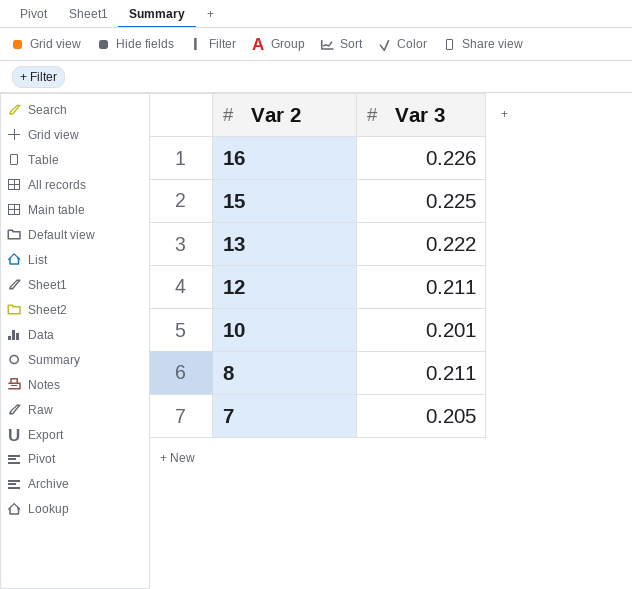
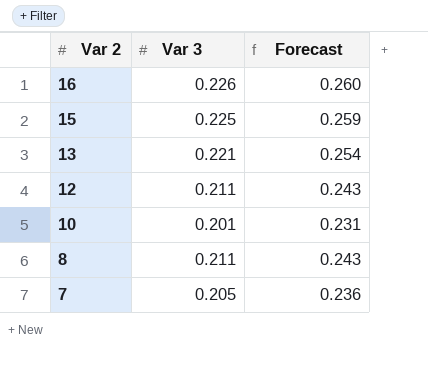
column Forecast | formula: none -> [Var 3] * 1.15
13 | Var 3: 0.222 -> 0.221

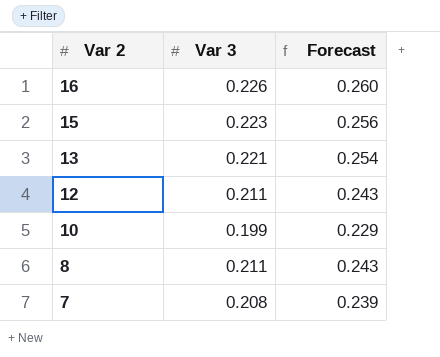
15 | Var 3: 0.225 -> 0.223
15 | Forecast: 0.259 -> 0.256
10 | Var 3: 0.201 -> 0.199
10 | Forecast: 0.231 -> 0.229
7 | Var 3: 0.205 -> 0.208
7 | Forecast: 0.236 -> 0.239

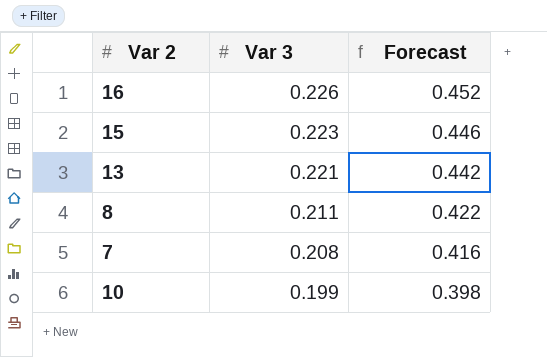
row order: Var 2 descending -> Var 3 descending
column Forecast | formula: [Var 3] * 1.15 -> [Var 3] * 2
row 12: 0.211 | 0.243 -> none

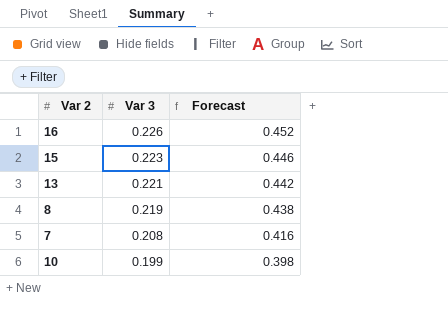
8 | Var 3: 0.211 -> 0.219
8 | Forecast: 0.422 -> 0.438

